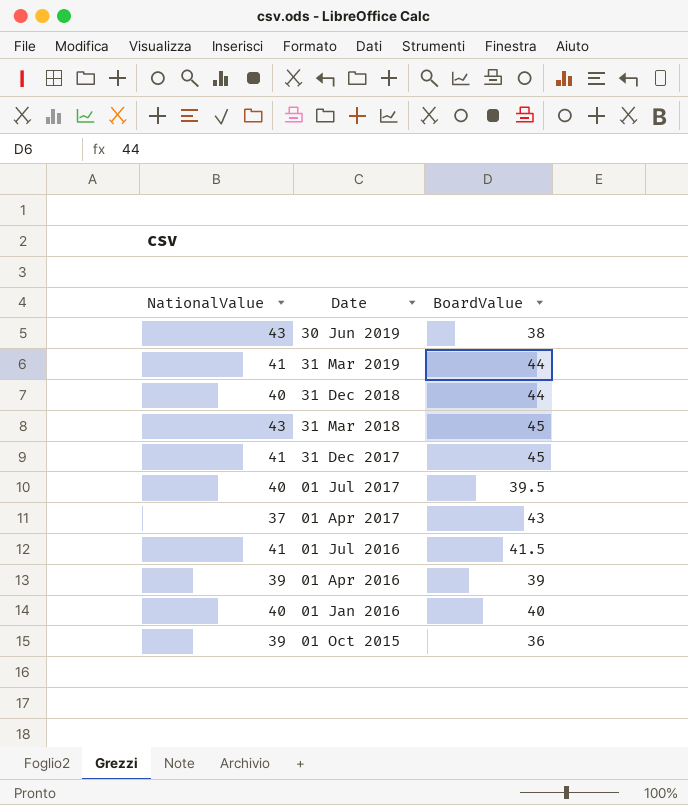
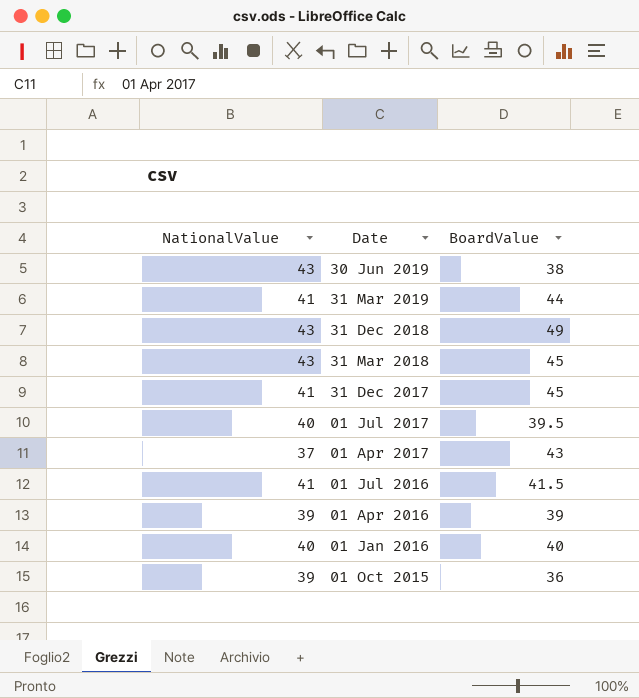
31 Dec 2018 | NationalValue: 40 -> 43
31 Dec 2018 | BoardValue: 44 -> 49

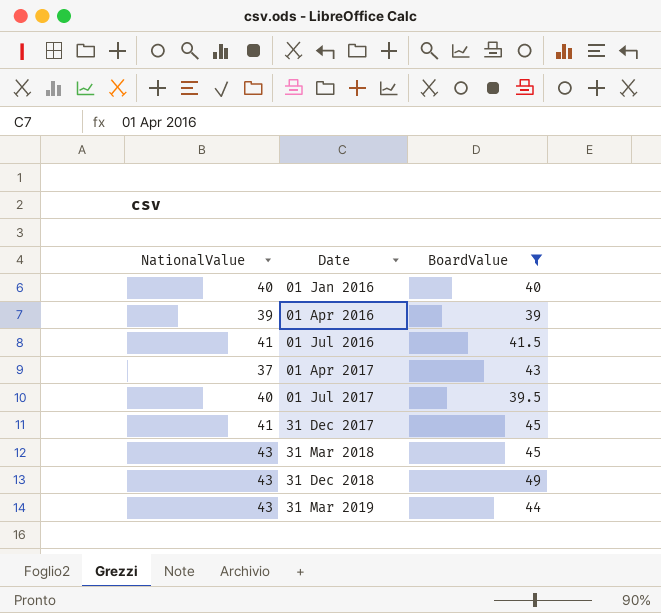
filter: none -> BoardValue >= 39
row order: Date descending -> Date ascending
31 Mar 2019 | NationalValue: 41 -> 43

